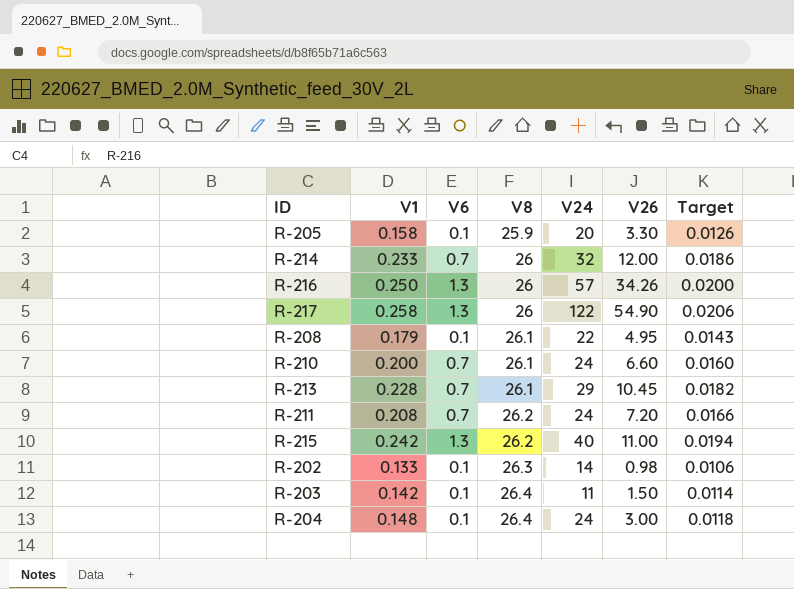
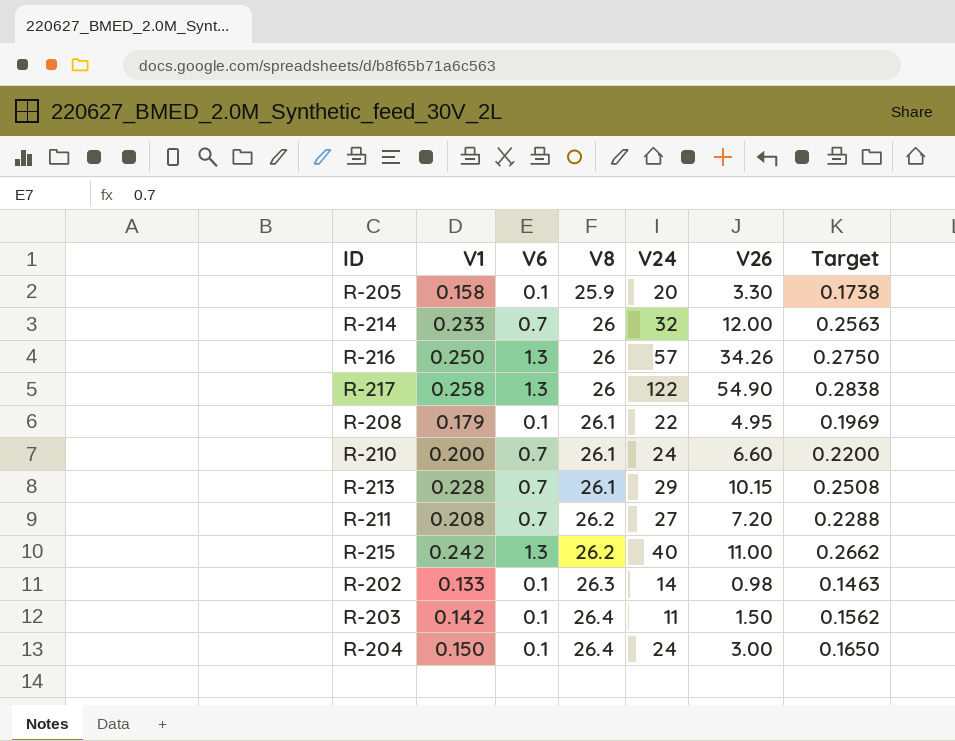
column Target | formula: [V1] * 0.08 -> [V1] * 1.1
R-213 | V26: 10.45 -> 10.15
R-211 | V24: 24 -> 27
R-204 | V1: 0.148 -> 0.150

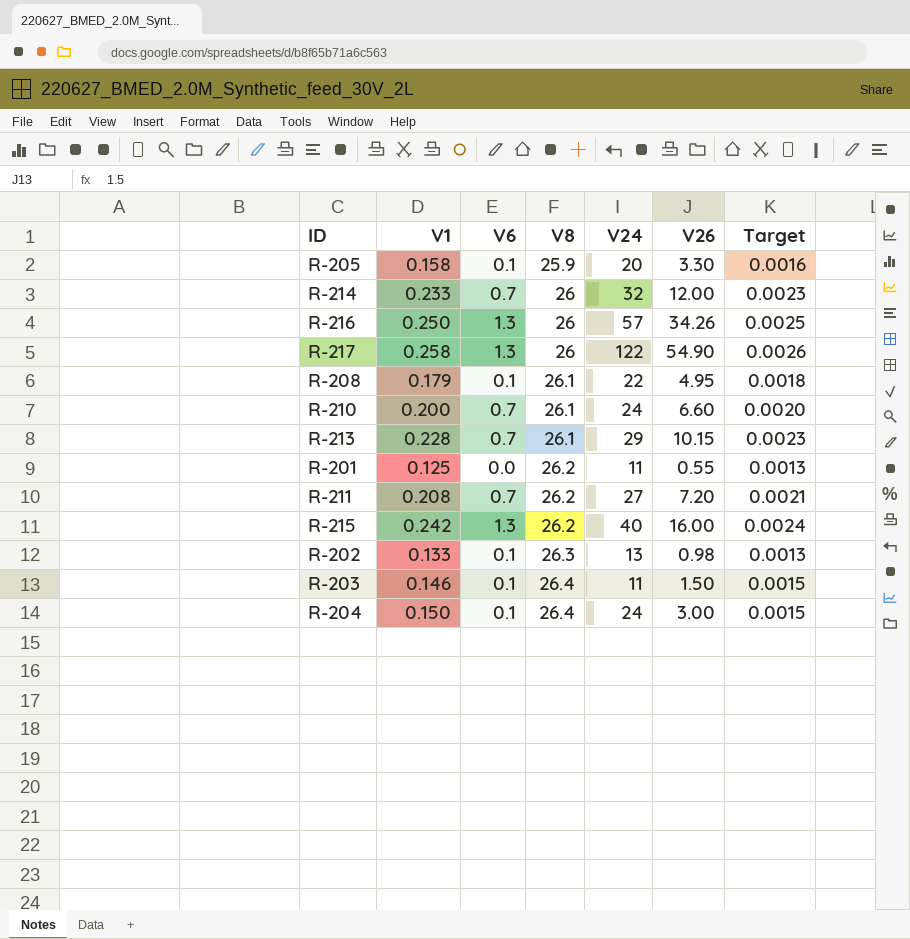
column Target | formula: [V1] * 1.1 -> [V1] * 0.01
row R-201: none -> 0.125 | 0.0 | 26.2 | 11 | 0.55 | 0.0013
R-215 | V26: 11.00 -> 16.00
R-202 | V24: 14 -> 13
R-203 | V1: 0.142 -> 0.146

